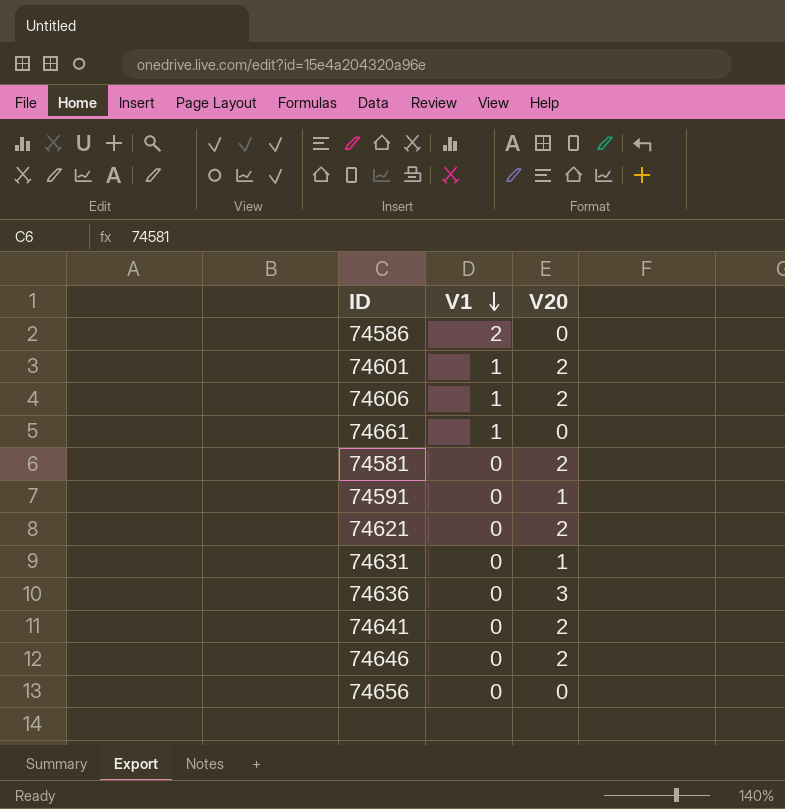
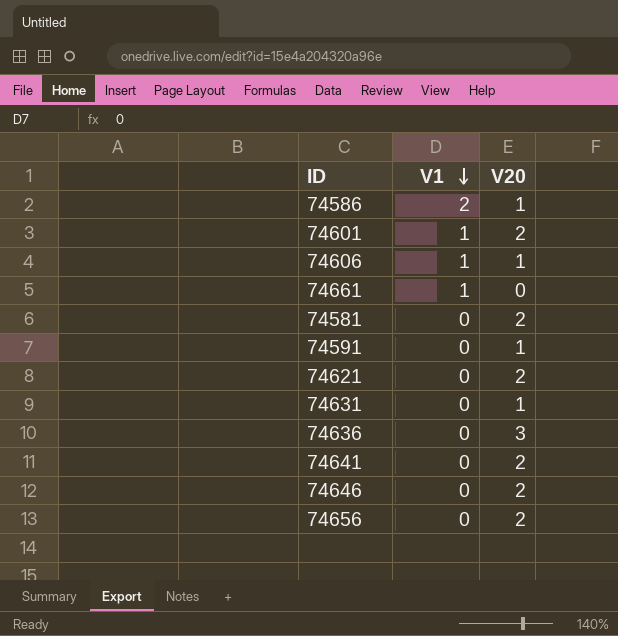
74586 | V20: 0 -> 1
74606 | V20: 2 -> 1
74656 | V20: 0 -> 2

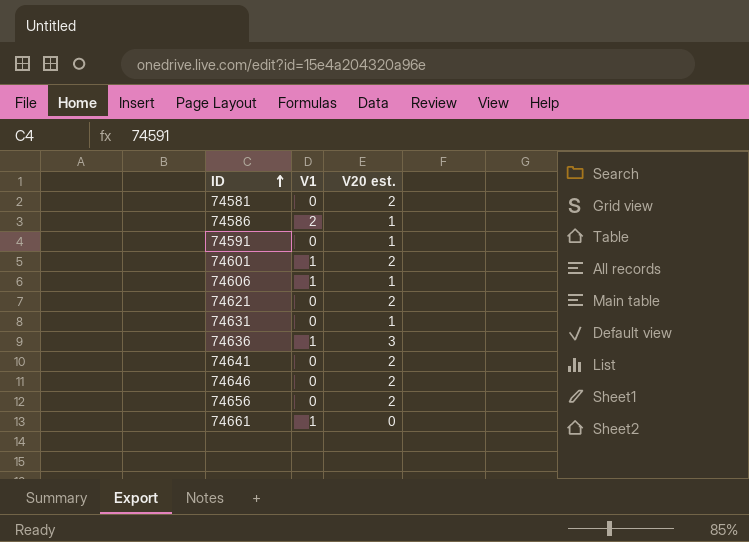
row order: V1 descending -> ID ascending
column name: V20 -> V20 est.
74636 | V1: 0 -> 1

